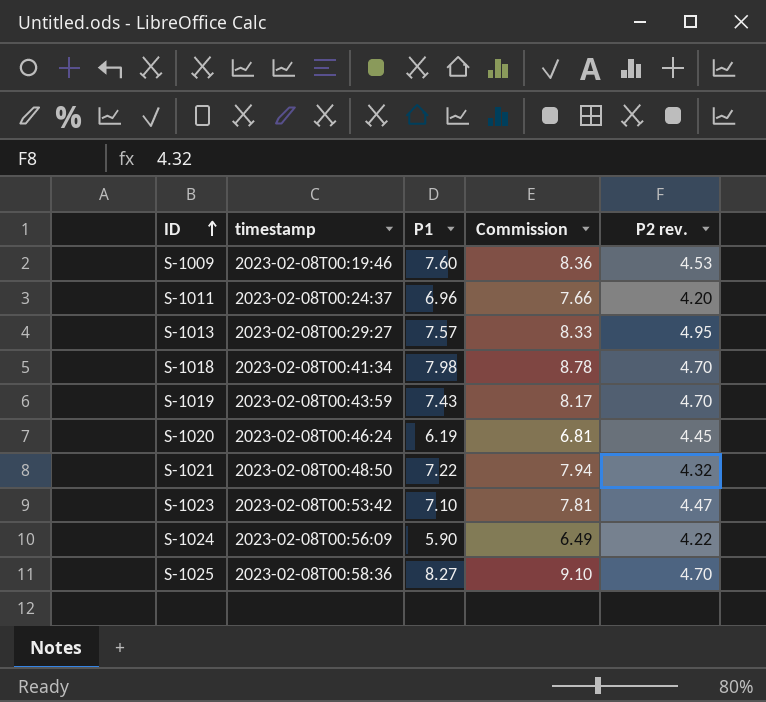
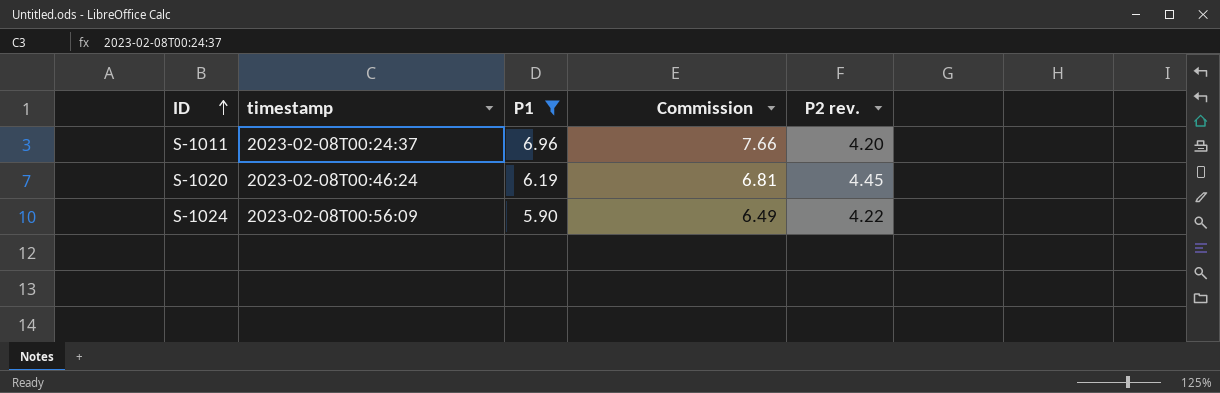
filter: none -> P1 <= 6.96

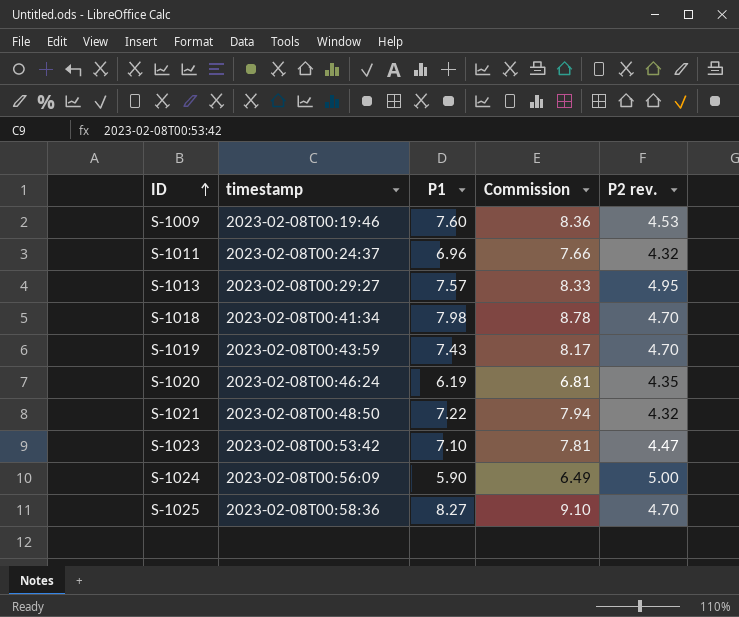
filter: P1 <= 6.96 -> none
S-1011 | P2 rev.: 4.20 -> 4.32
S-1020 | P2 rev.: 4.45 -> 4.35
S-1024 | P2 rev.: 4.22 -> 5.00

